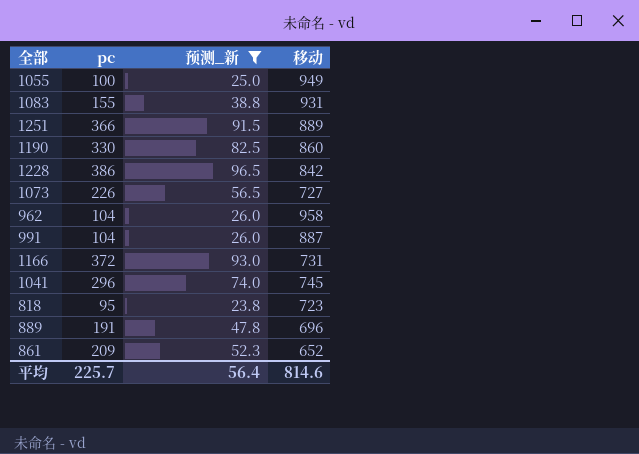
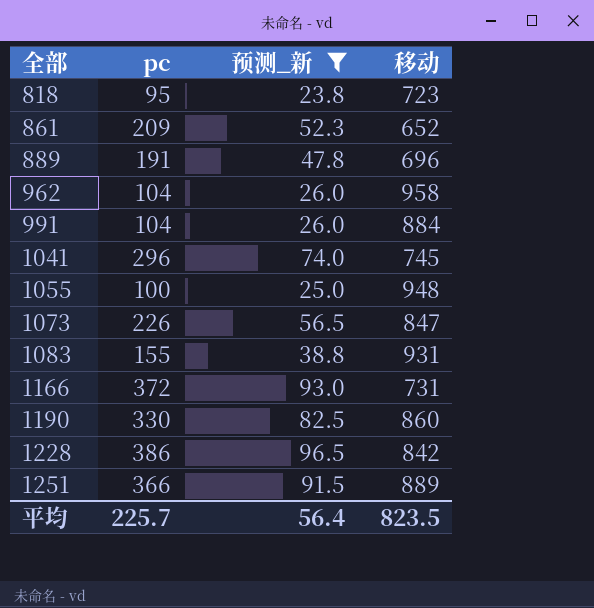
row order: none -> 全部 ascending
991 | 移动: 887 -> 884
1055 | 移动: 949 -> 948
1073 | 移动: 727 -> 847
平均 | 移动: 814.6 -> 823.5

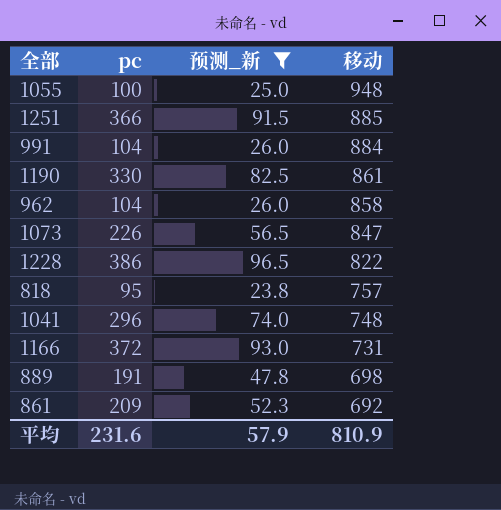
row order: 全部 ascending -> 移动 descending
row 1083: 155 | 38.8 | 931 -> none
1251 | 移动: 889 -> 885
1190 | 移动: 860 -> 861
962 | 移动: 958 -> 858
1228 | 移动: 842 -> 822
818 | 移动: 723 -> 757
1041 | 移动: 745 -> 748
889 | 移动: 696 -> 698
861 | 移动: 652 -> 692
平均 | pc: 225.7 -> 231.6
平均 | 预测_新: 56.4 -> 57.9
平均 | 移动: 823.5 -> 810.9

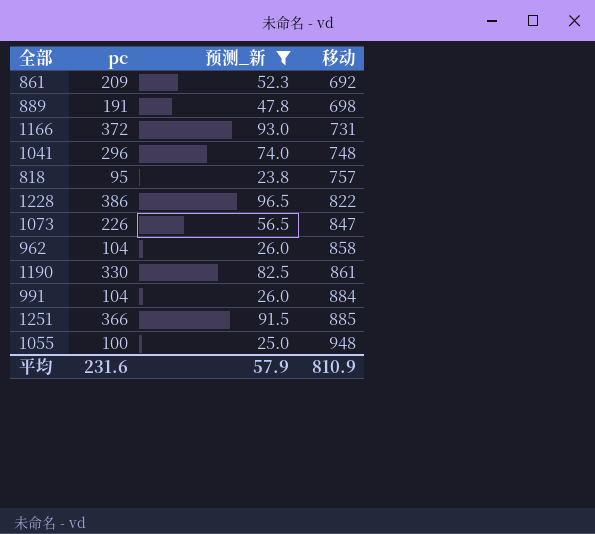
row order: 移动 descending -> 移动 ascending

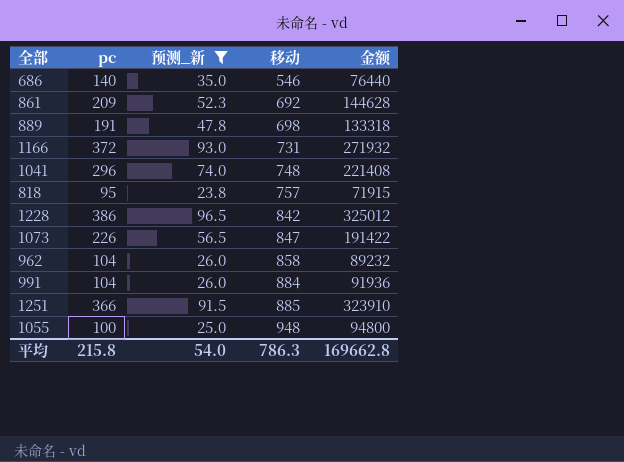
column 金额 | formula: none -> [pc] * [移动]
row 1190: 330 | 82.5 | 861 -> none
row 686: none -> 140 | 35.0 | 546 | 76440
1228 | 移动: 822 -> 842
平均 | pc: 231.6 -> 215.8
平均 | 预测_新: 57.9 -> 54.0
平均 | 移动: 810.9 -> 786.3

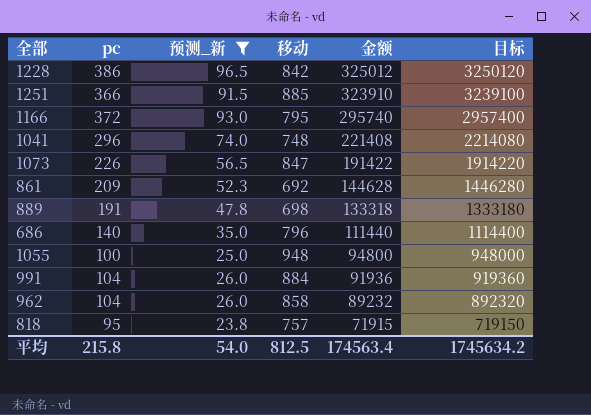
row order: 移动 ascending -> 金额 descending
column 目标 | formula: none -> [金额] * 10
1166 | 移动: 731 -> 795
1166 | 金额: 271932 -> 295740
686 | 移动: 546 -> 796
686 | 金额: 76440 -> 111440
平均 | 移动: 786.3 -> 812.5
平均 | 金额: 169662.8 -> 174563.4

